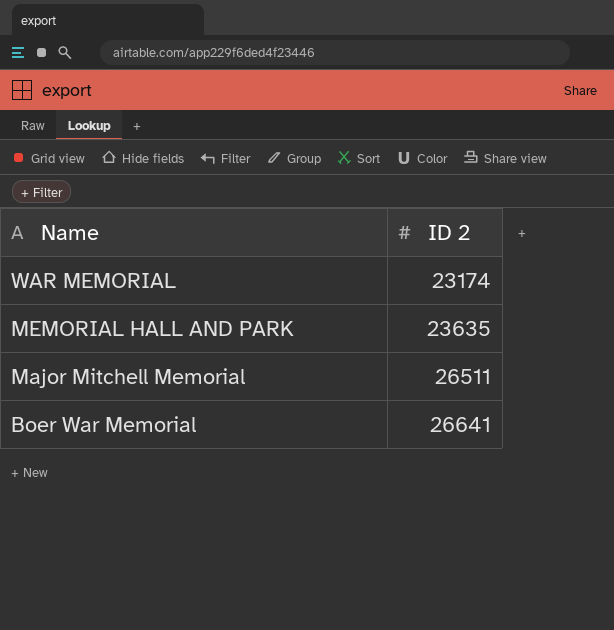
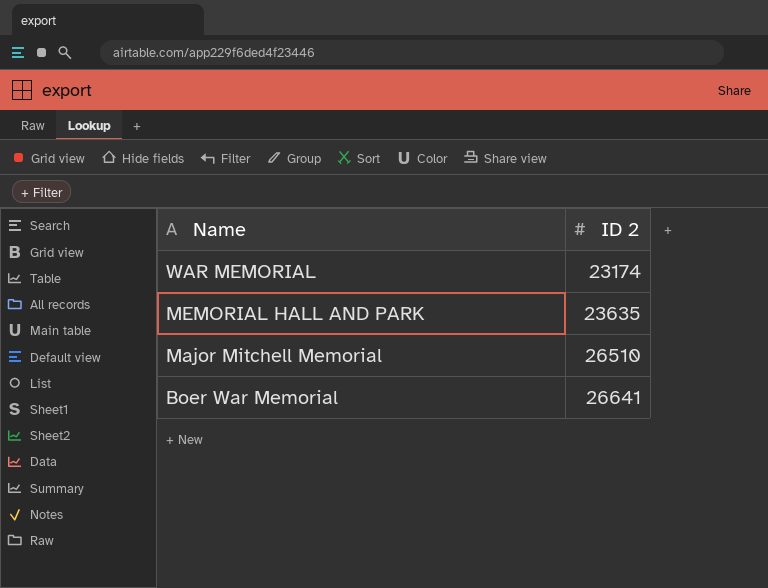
Major Mitchell Memorial | ID 2: 26511 -> 26510

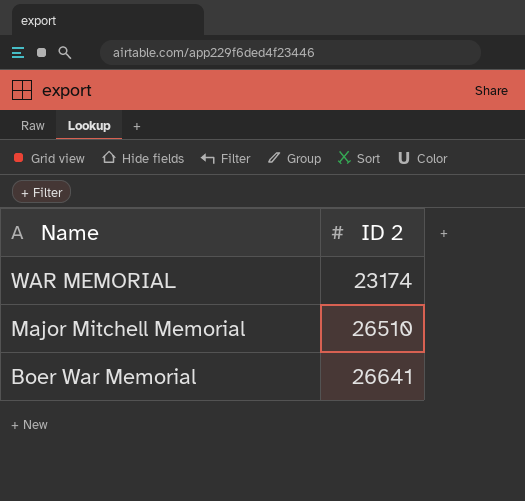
row MEMORIAL HALL AND PARK: 23635 -> none

